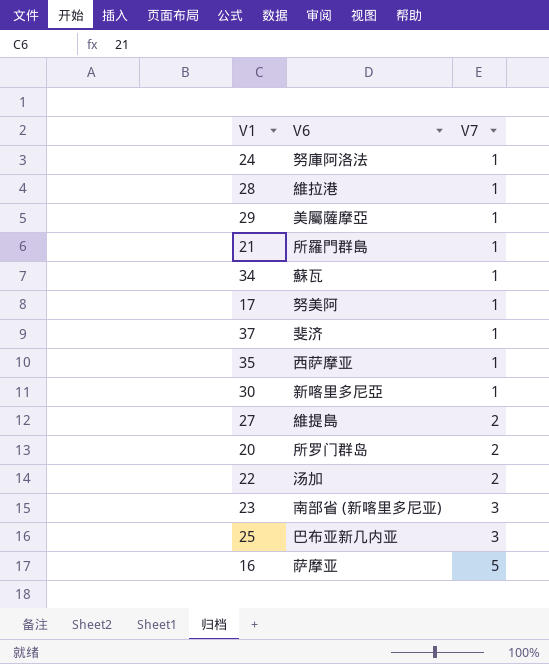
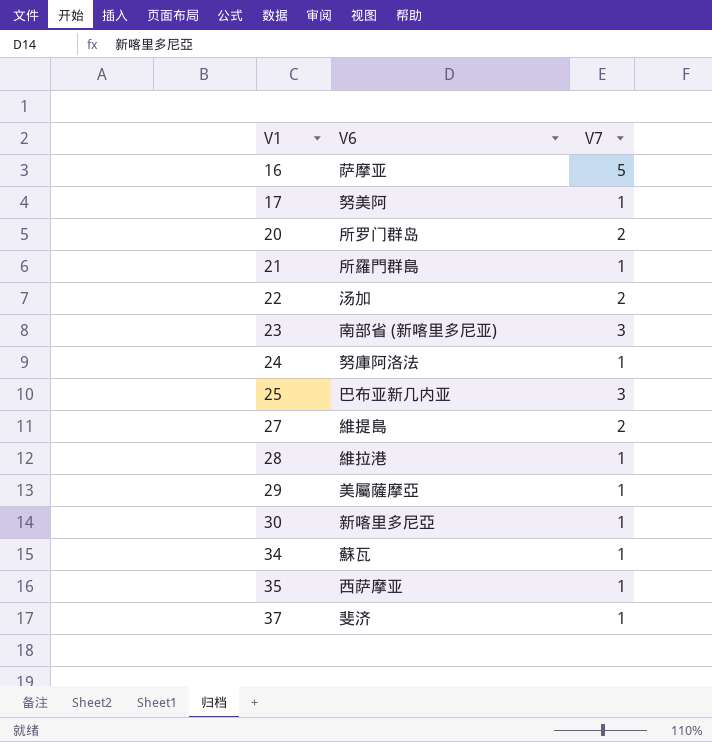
row order: V7 ascending -> V1 ascending

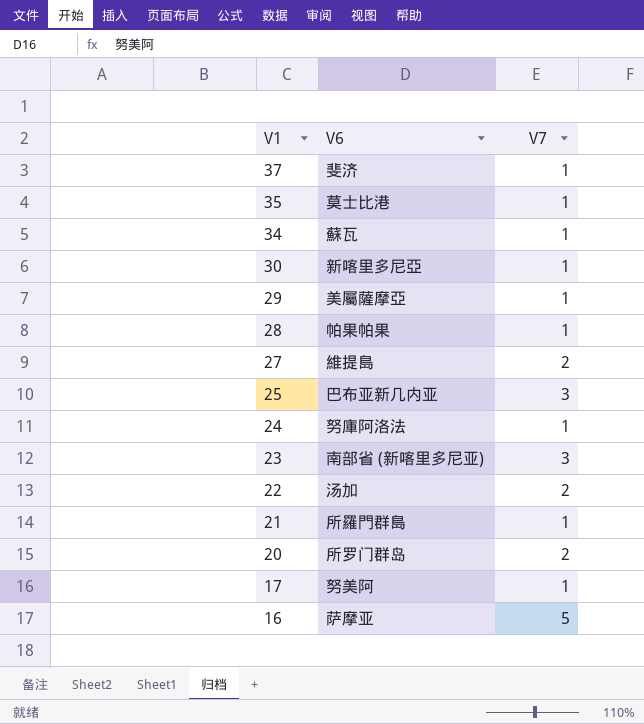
row order: V1 ascending -> V1 descending
35 | V6: 西萨摩亚 -> 莫士比港
28 | V6: 維拉港 -> 帕果帕果

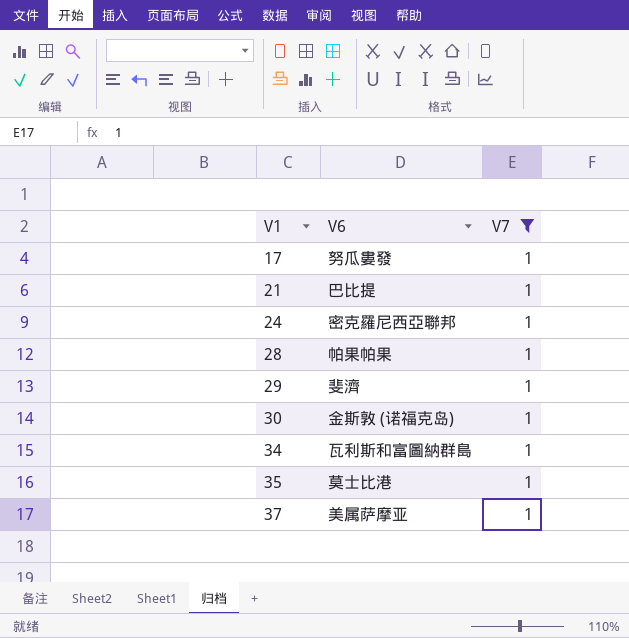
filter: none -> V7 = 1
row order: V1 descending -> V1 ascending
17 | V6: 努美阿 -> 努瓜婁發
21 | V6: 所羅門群島 -> 巴比提
24 | V6: 努庫阿洛法 -> 密克羅尼西亞聯邦
29 | V6: 美屬薩摩亞 -> 斐濟
30 | V6: 新喀里多尼亞 -> 金斯敦 (诺福克岛)
34 | V6: 蘇瓦 -> 瓦利斯和富圖納群島
37 | V6: 斐济 -> 美属萨摩亚

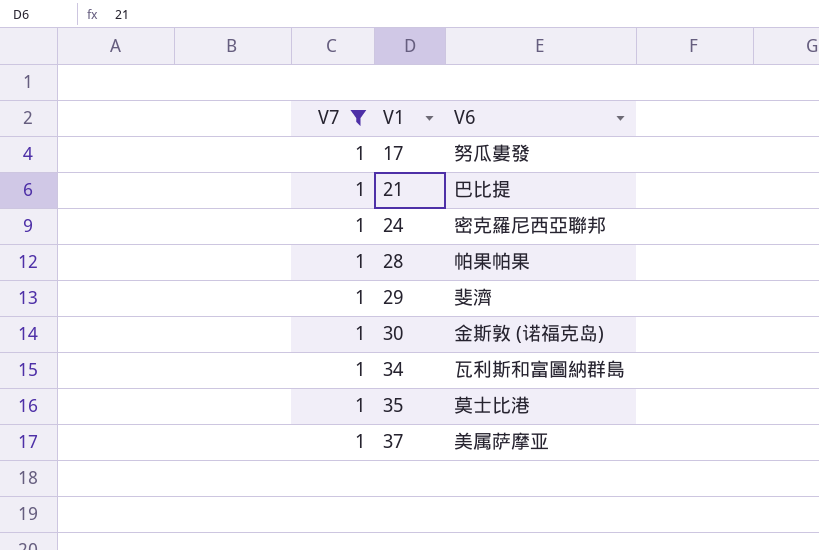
column V7 | position: 3 -> 1

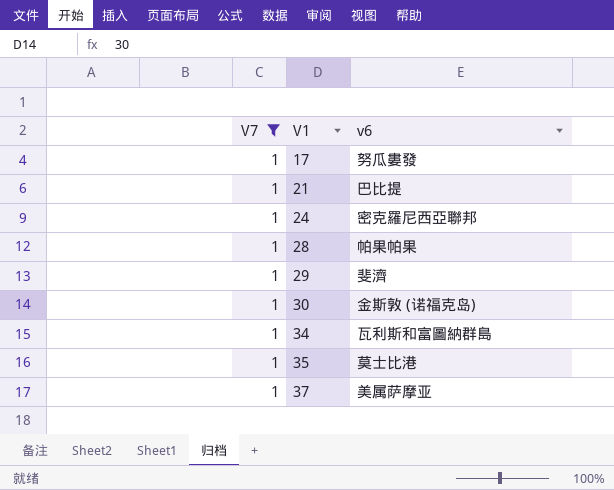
column name: V6 -> v6

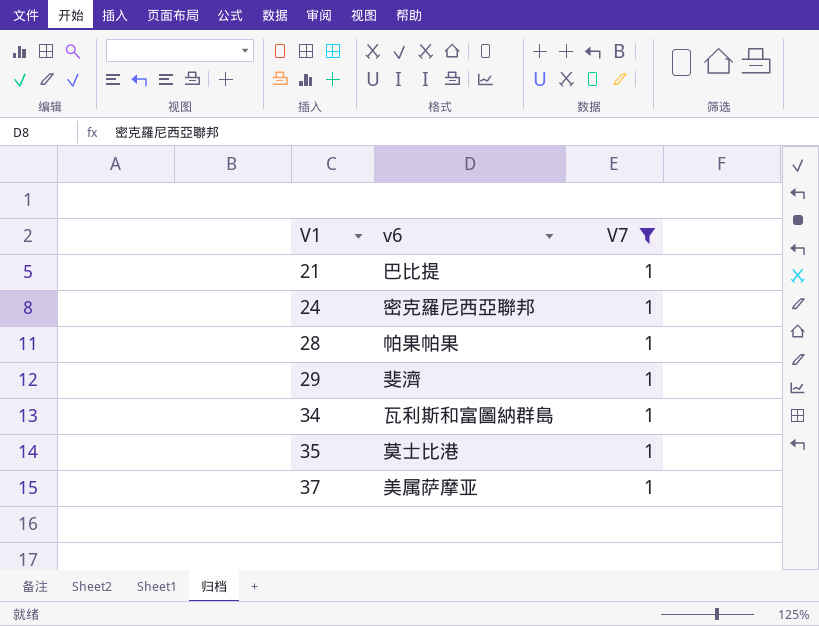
column V7 | position: 1 -> 3
row 17: 1 | 努瓜婁發 -> none
row 30: 1 | 金斯敦 (诺福克岛) -> none

